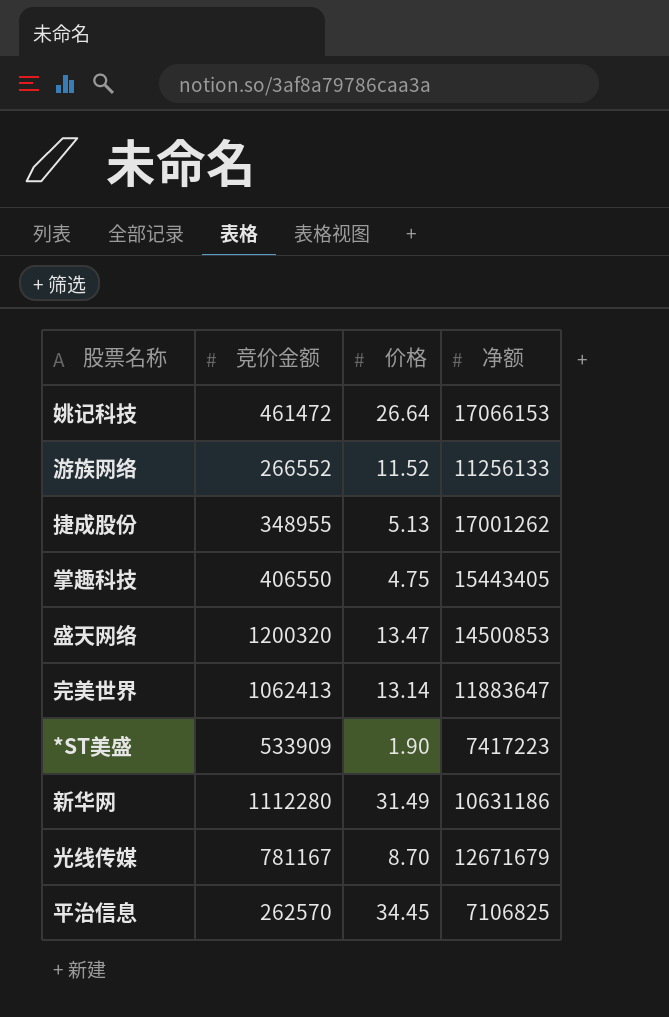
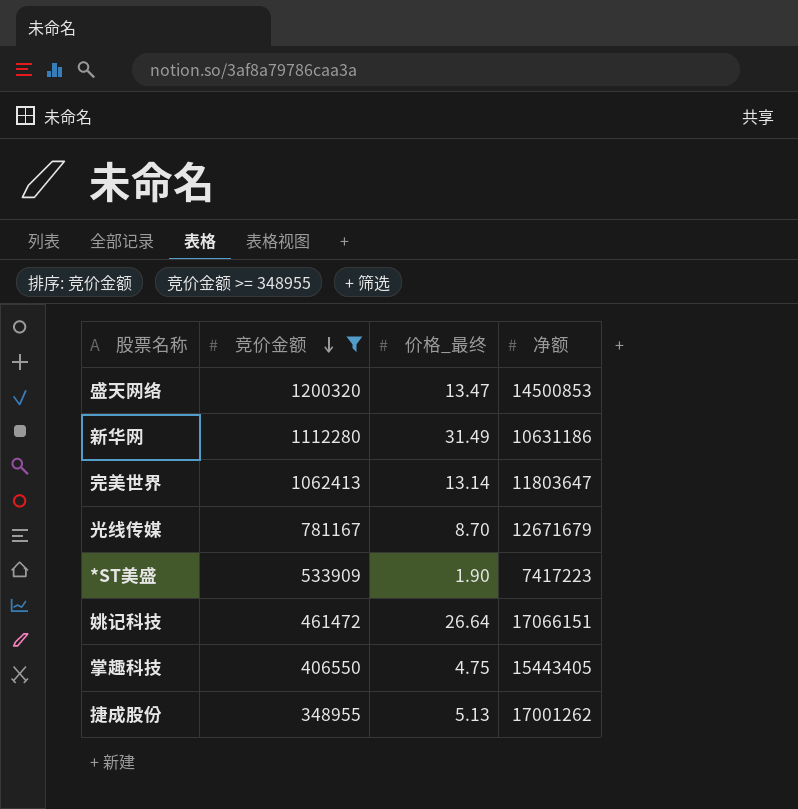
filter: none -> 竞价金额 >= 348955
row order: none -> 竞价金额 descending
column name: 价格 -> 价格_最终
完美世界 | 净额: 11883647 -> 11803647
姚记科技 | 净额: 17066153 -> 17066151

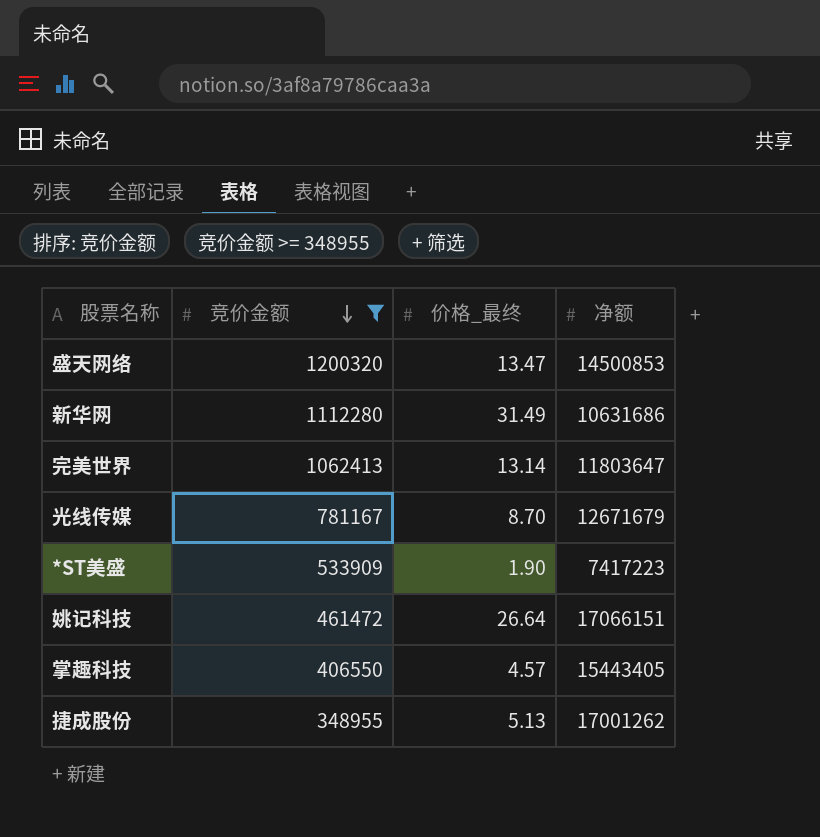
新华网 | 净额: 10631186 -> 10631686
掌趣科技 | 价格_最终: 4.75 -> 4.57

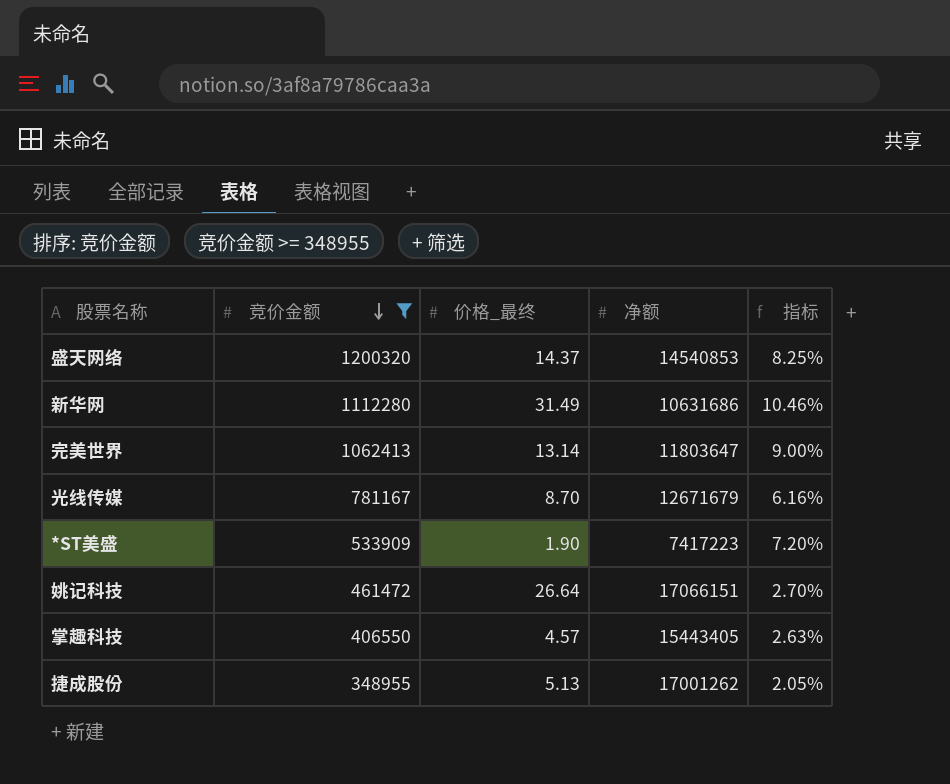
column 指标 | formula: none -> [竞价金额] / [净额]
盛天网络 | 价格_最终: 13.47 -> 14.37
盛天网络 | 净额: 14500853 -> 14540853

